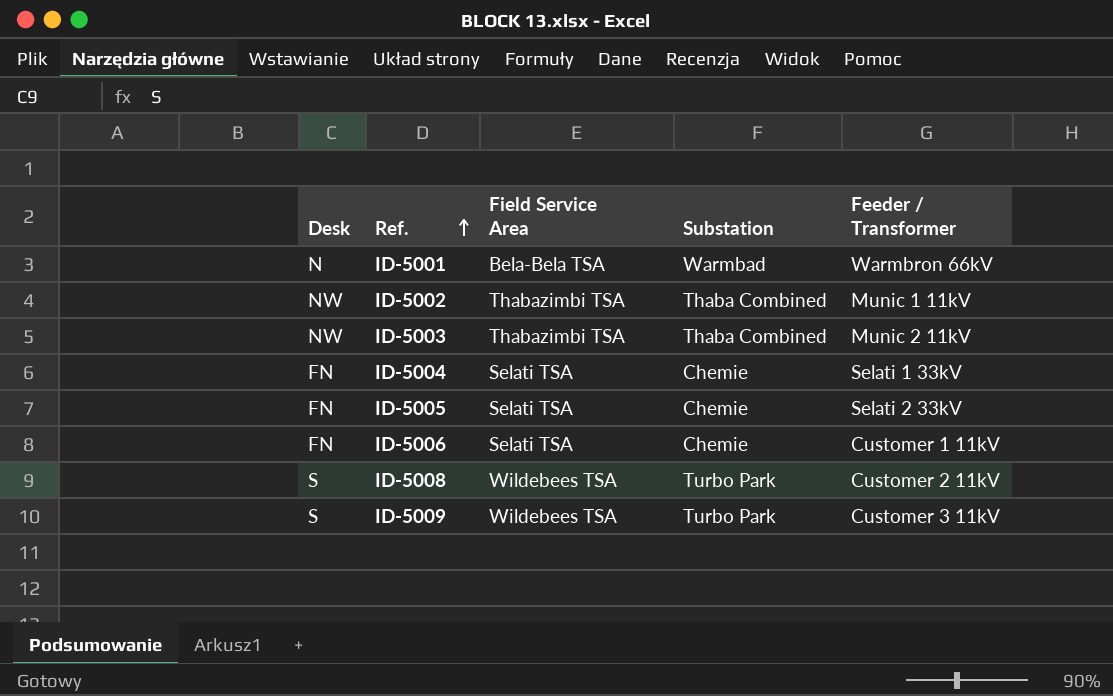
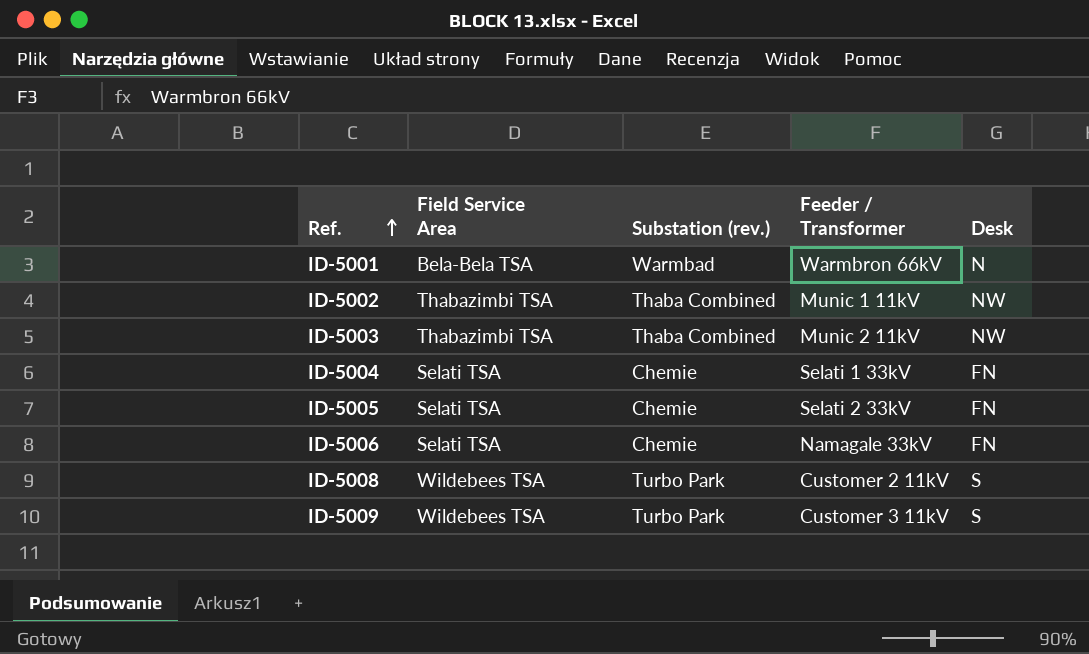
column name: Substation -> Substation (rev.)
column Desk | position: 1 -> 5
ID-5006 | Feeder / Transformer: Customer 1 11kV -> Namagale 33kV

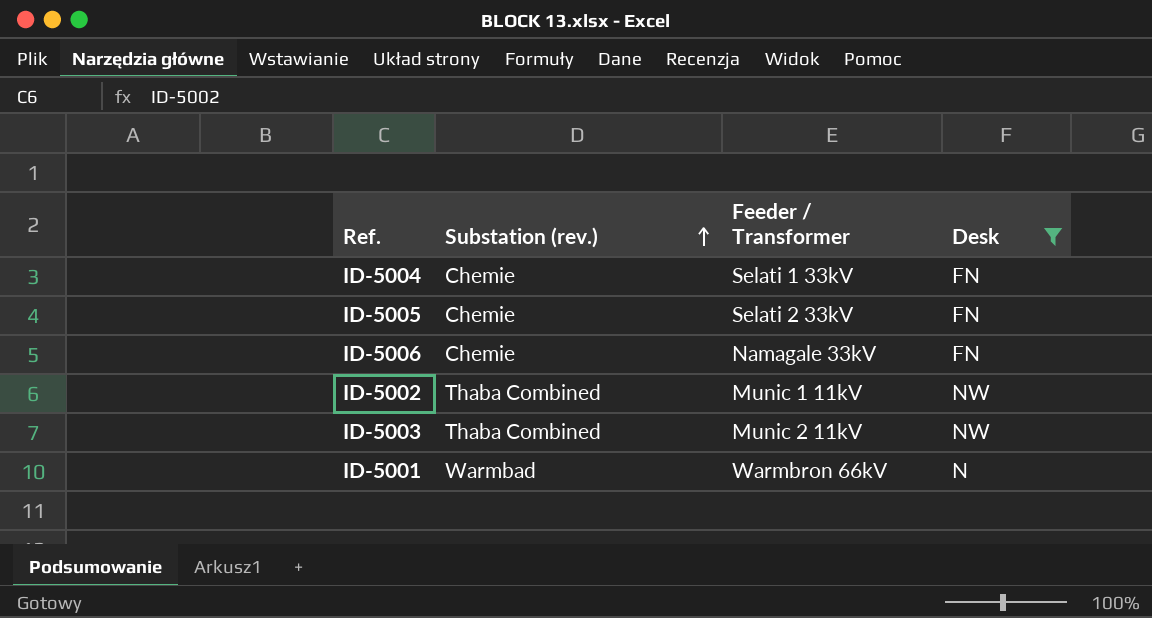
filter: none -> Desk != S
row order: Ref. ascending -> Substation (rev.) ascending
column Field Service Area | position: 2 -> none

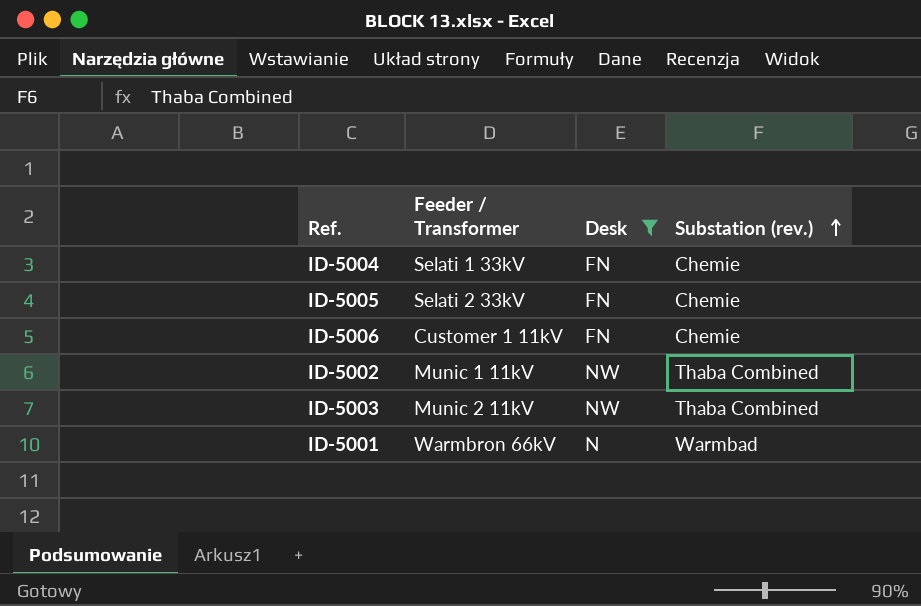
column Substation (rev.) | position: 2 -> 4
ID-5006 | Feeder / Transformer: Namagale 33kV -> Customer 1 11kV

